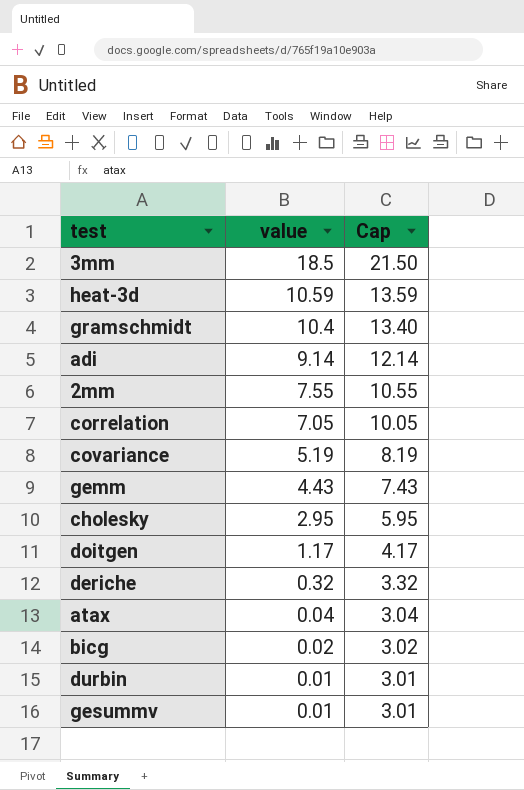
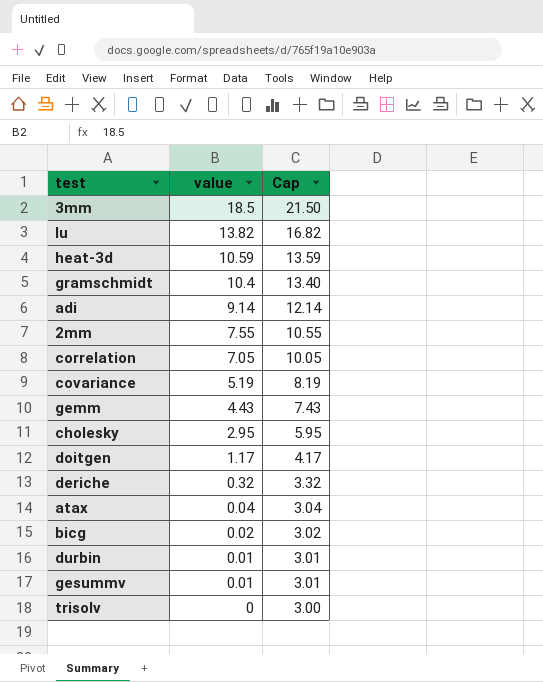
row lu: none -> 13.82 | 16.82
row trisolv: none -> 0 | 3.00

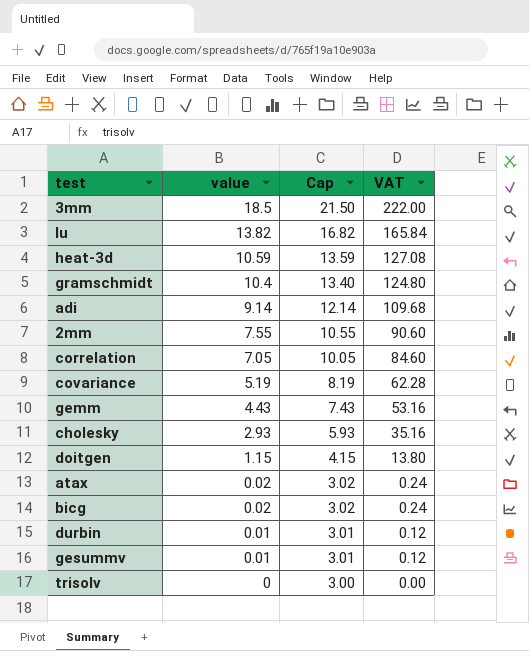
column VAT | formula: none -> [value] * 12
row deriche: 0.32 | 3.32 -> none
cholesky | value: 2.95 -> 2.93
cholesky | Cap: 5.95 -> 5.93
doitgen | value: 1.17 -> 1.15
doitgen | Cap: 4.17 -> 4.15
atax | value: 0.04 -> 0.02
atax | Cap: 3.04 -> 3.02

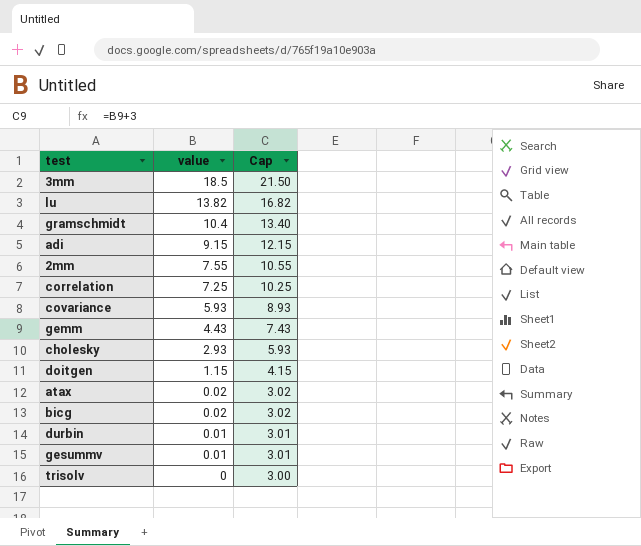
column VAT | formula: [value] * 12 -> none
row heat-3d: 10.59 | 13.59 | 127.08 -> none
adi | value: 9.14 -> 9.15
adi | Cap: 12.14 -> 12.15
correlation | value: 7.05 -> 7.25
correlation | Cap: 10.05 -> 10.25
covariance | value: 5.19 -> 5.93
covariance | Cap: 8.19 -> 8.93

